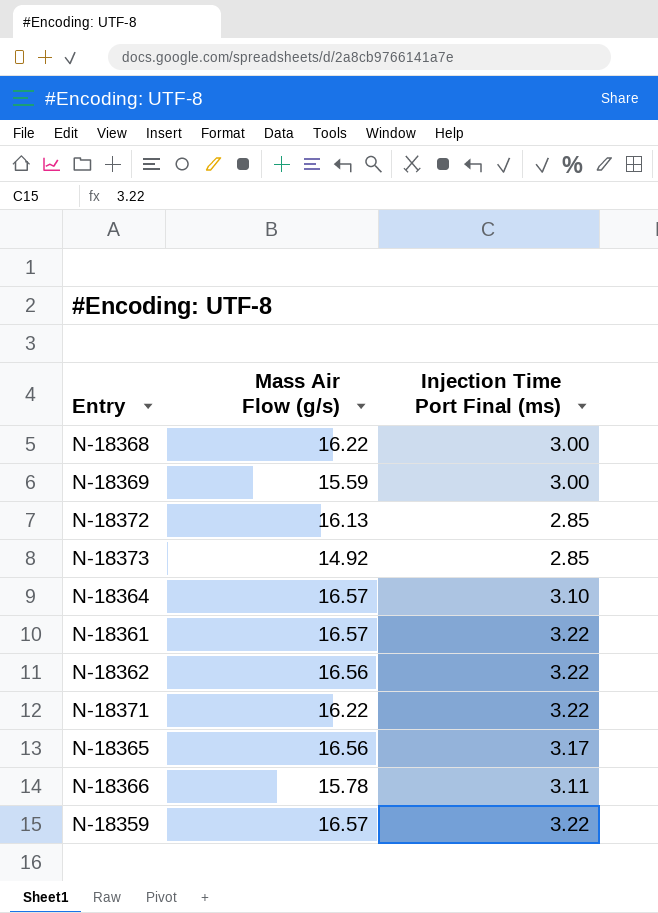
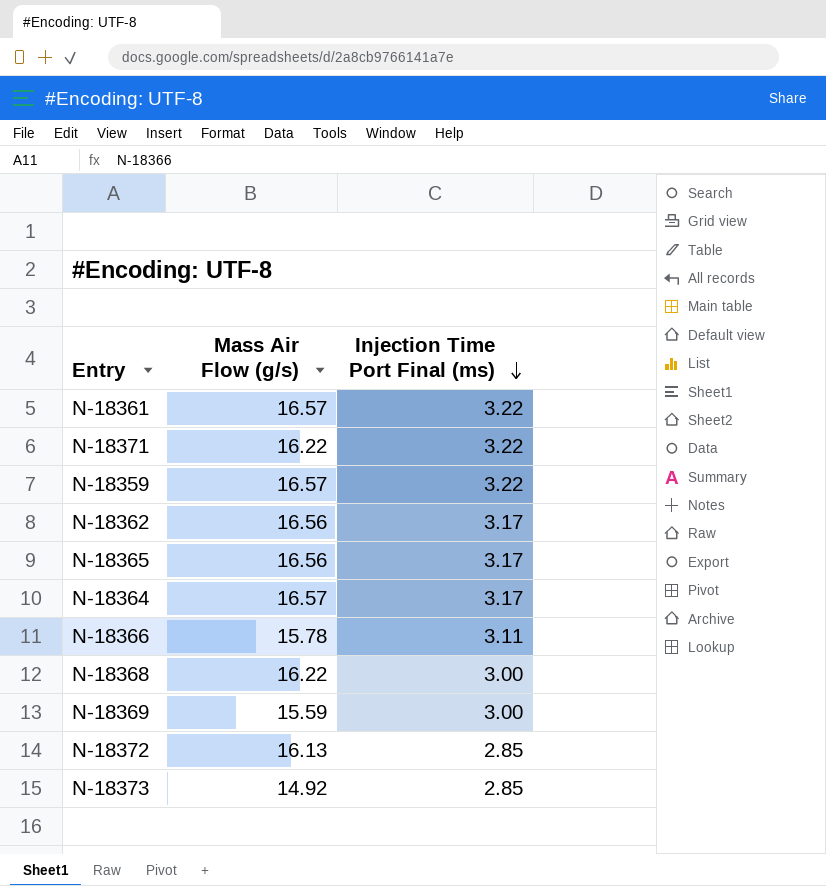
row order: none -> Injection Time Port Final (ms) descending
N-18362 | Injection Time Port Final (ms): 3.22 -> 3.17
N-18364 | Injection Time Port Final (ms): 3.10 -> 3.17

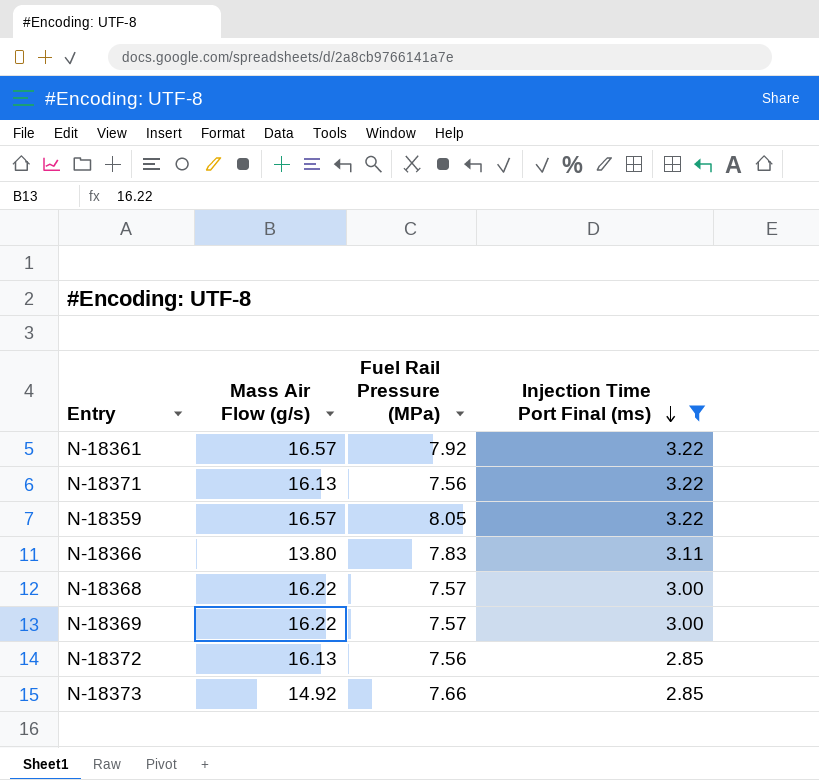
filter: none -> Injection Time Port Final (ms) != 3.17
column Fuel Rail Pressure (MPa) | position: none -> 3
N-18371 | Mass Air Flow (g/s): 16.22 -> 16.13
N-18366 | Mass Air Flow (g/s): 15.78 -> 13.80
N-18369 | Mass Air Flow (g/s): 15.59 -> 16.22

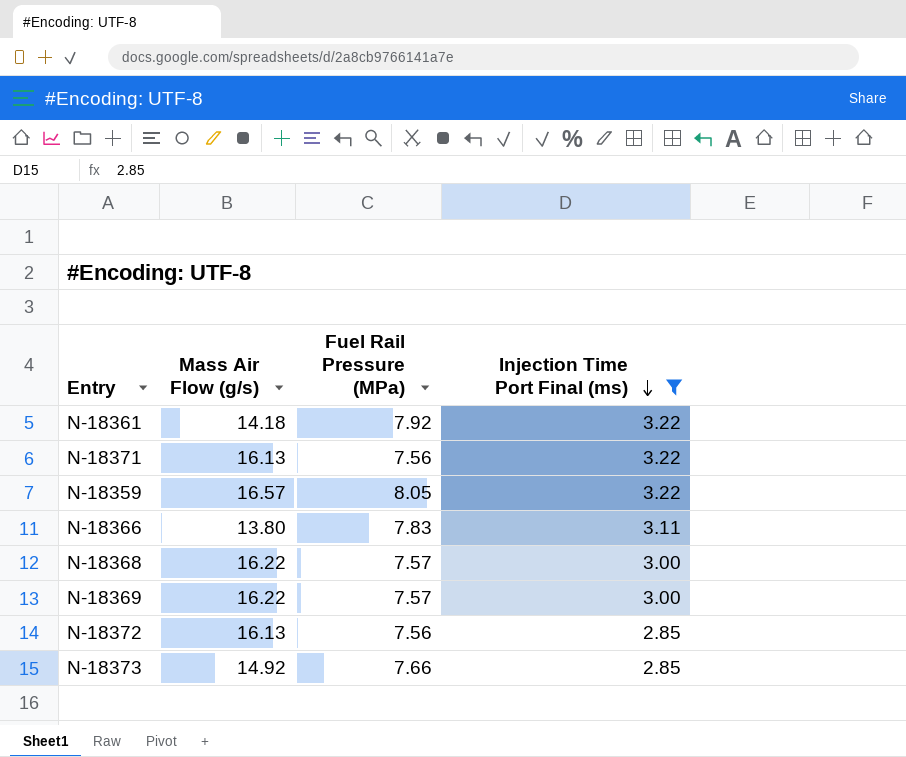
N-18361 | Mass Air Flow (g/s): 16.57 -> 14.18

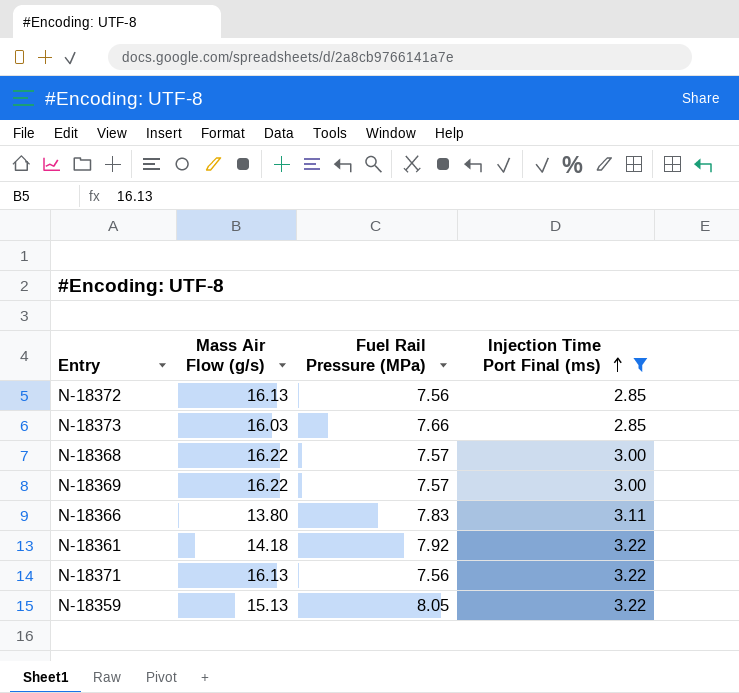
row order: Injection Time Port Final (ms) descending -> Injection Time Port Final (ms) ascending
N-18373 | Mass Air Flow (g/s): 14.92 -> 16.03
N-18359 | Mass Air Flow (g/s): 16.57 -> 15.13

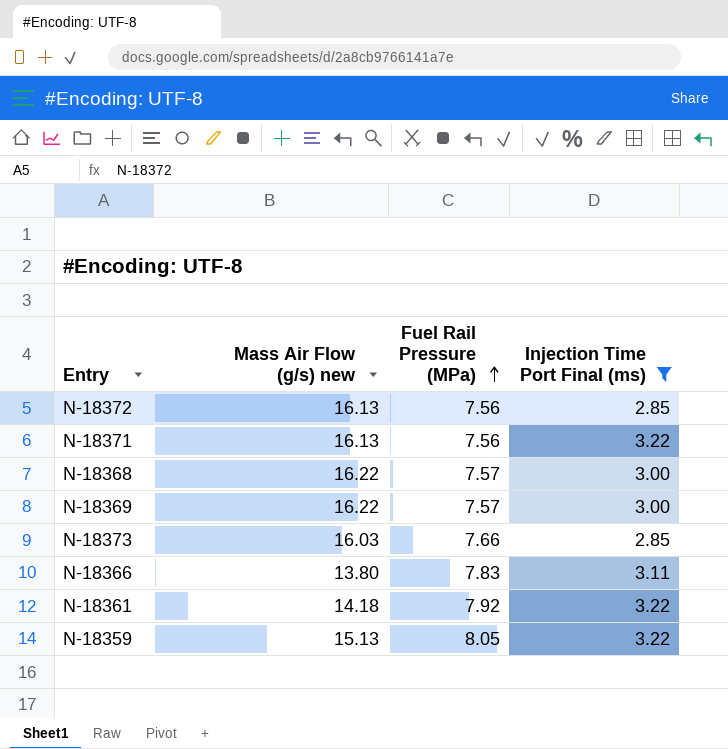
row order: Injection Time Port Final (ms) ascending -> Fuel Rail Pressure (MPa) ascending
column name: Mass Air Flow (g/s) -> Mass Air Flow (g/s) new

